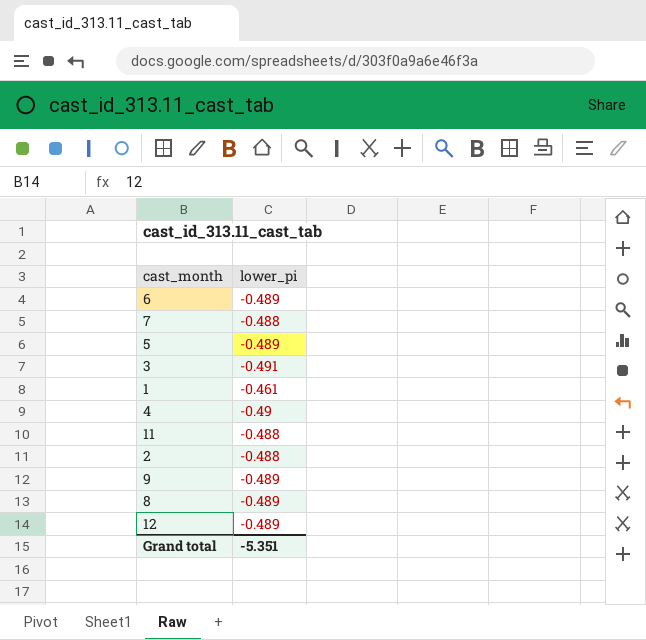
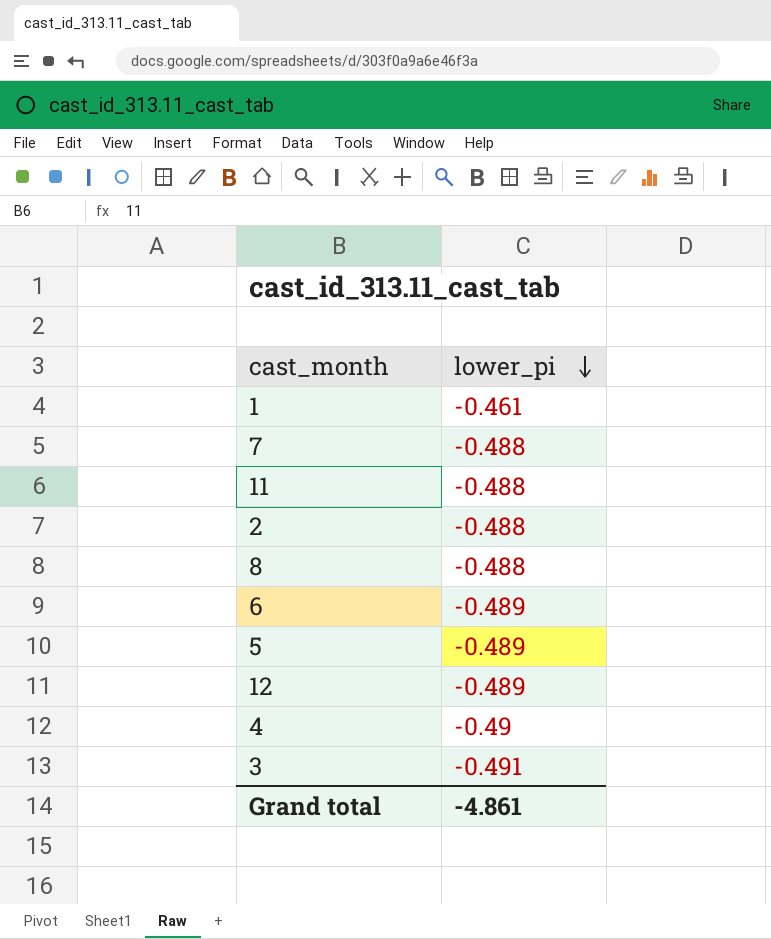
row order: none -> lower_pi descending
row 9: -0.489 -> none
8 | lower_pi: -0.489 -> -0.488
Grand total | lower_pi: -5.351 -> -4.861

